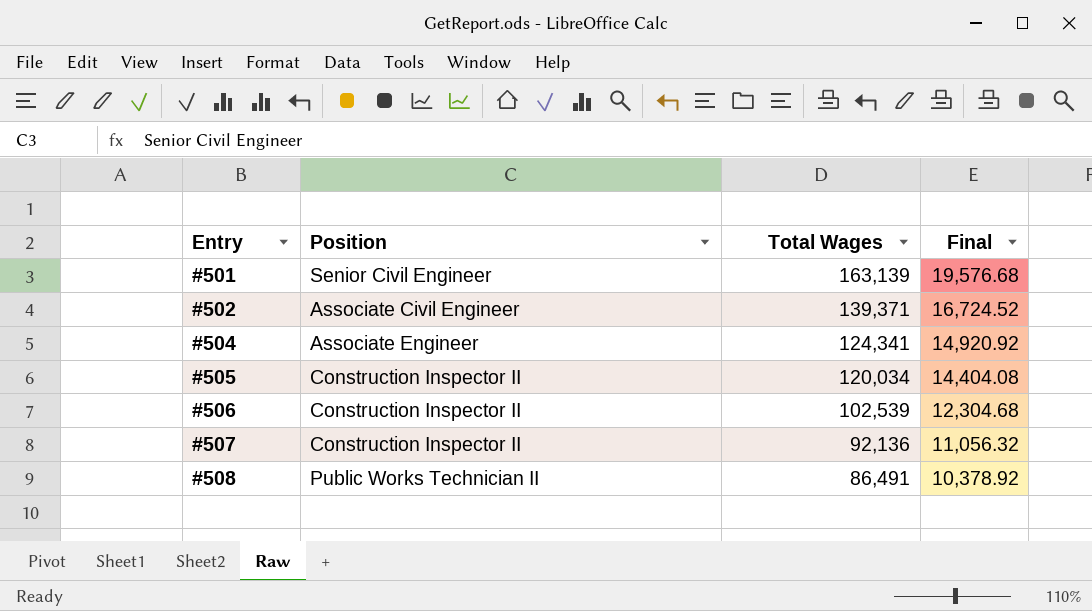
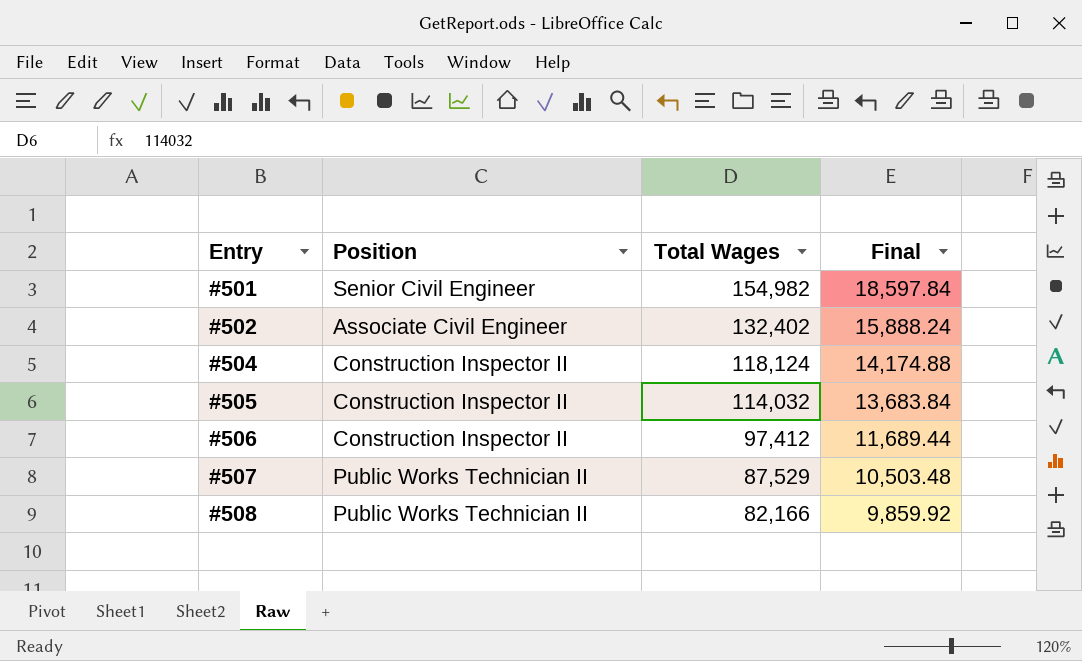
#501 | Total Wages: 163,139 -> 154,982
#501 | Final: 19,576.68 -> 18,597.84
#502 | Total Wages: 139,371 -> 132,402
#502 | Final: 16,724.52 -> 15,888.24
#504 | Position: Associate Engineer -> Construction Inspector II
#504 | Total Wages: 124,341 -> 118,124
#504 | Final: 14,920.92 -> 14,174.88
#505 | Total Wages: 120,034 -> 114,032
#505 | Final: 14,404.08 -> 13,683.84
#506 | Total Wages: 102,539 -> 97,412
#506 | Final: 12,304.68 -> 11,689.44
#507 | Position: Construction Inspector II -> Public Works Technician II
#507 | Total Wages: 92,136 -> 87,529
#507 | Final: 11,056.32 -> 10,503.48
#508 | Total Wages: 86,491 -> 82,166
#508 | Final: 10,378.92 -> 9,859.92

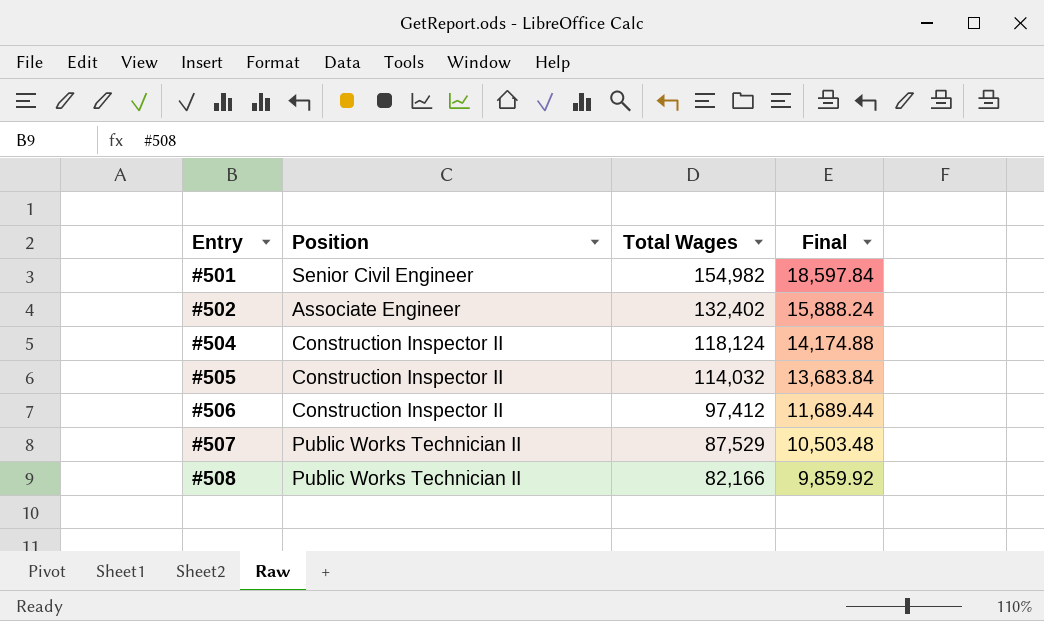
#502 | Position: Associate Civil Engineer -> Associate Engineer

